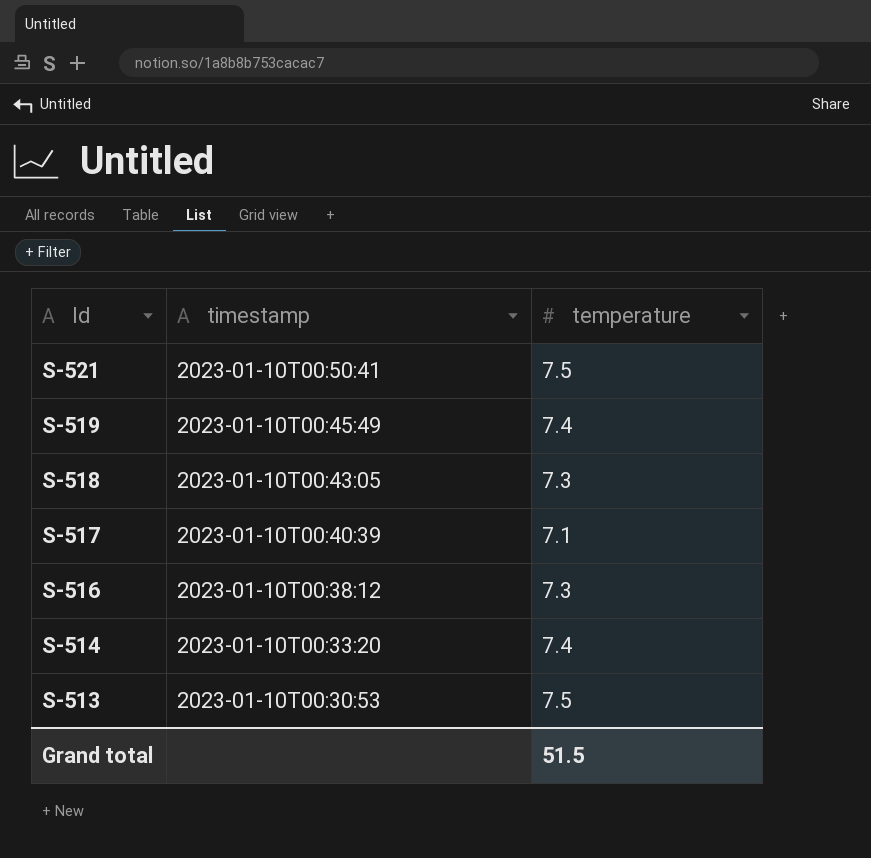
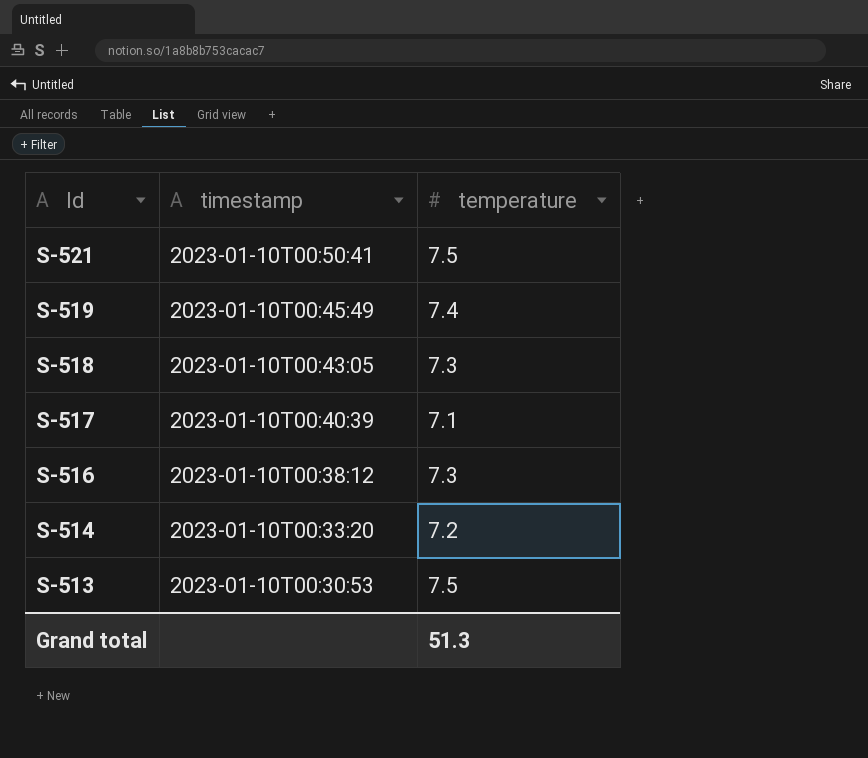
S-514 | temperature: 7.4 -> 7.2
Grand total | temperature: 51.5 -> 51.3

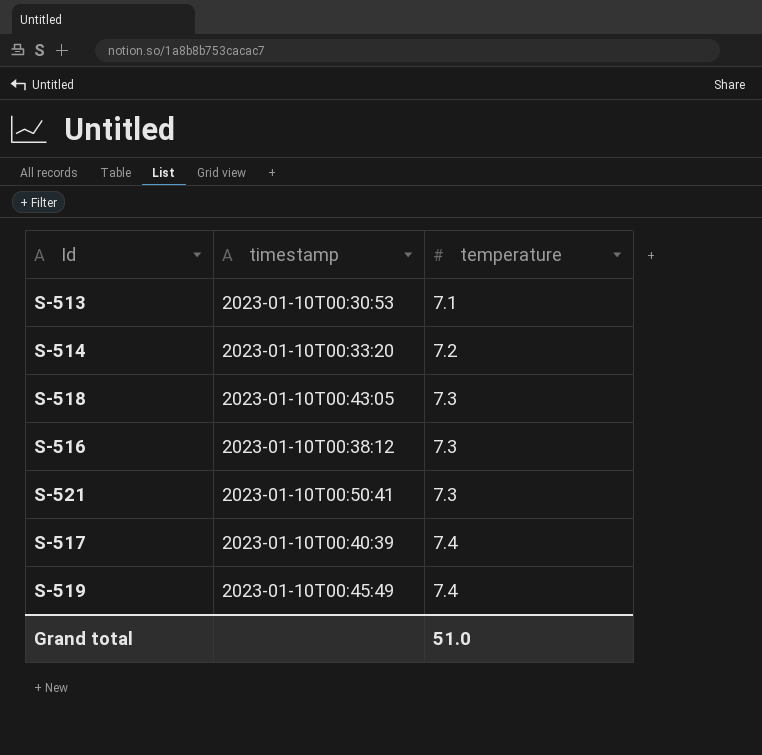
row order: Id descending -> temperature ascending
S-513 | temperature: 7.5 -> 7.1
S-521 | temperature: 7.5 -> 7.3
S-517 | temperature: 7.1 -> 7.4
Grand total | temperature: 51.3 -> 51.0

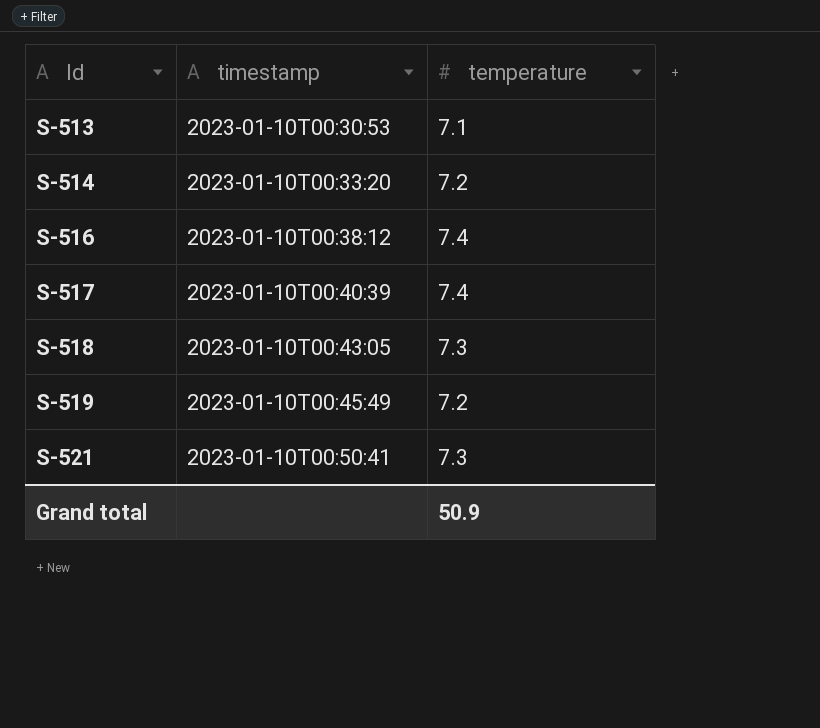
row order: temperature ascending -> Id ascending
S-516 | temperature: 7.3 -> 7.4
S-519 | temperature: 7.4 -> 7.2
Grand total | temperature: 51.0 -> 50.9

